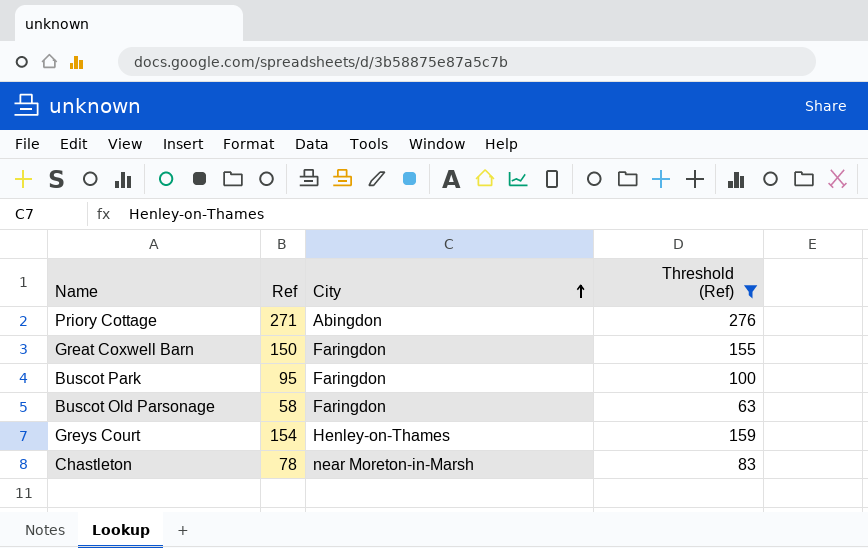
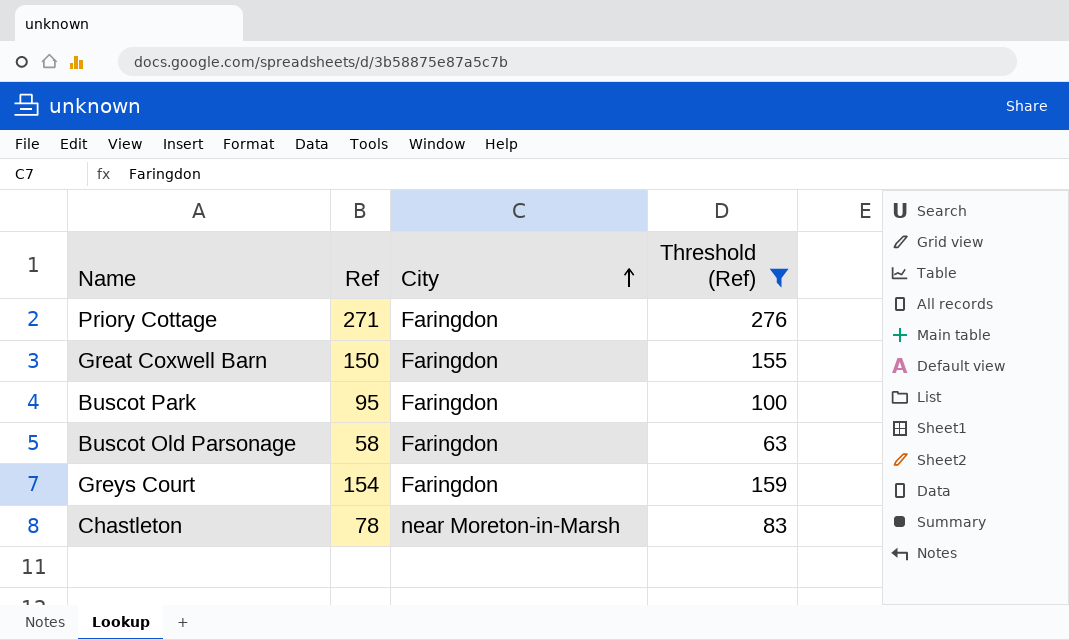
Priory Cottage | City: Abingdon -> Faringdon
Greys Court | City: Henley-on-Thames -> Faringdon

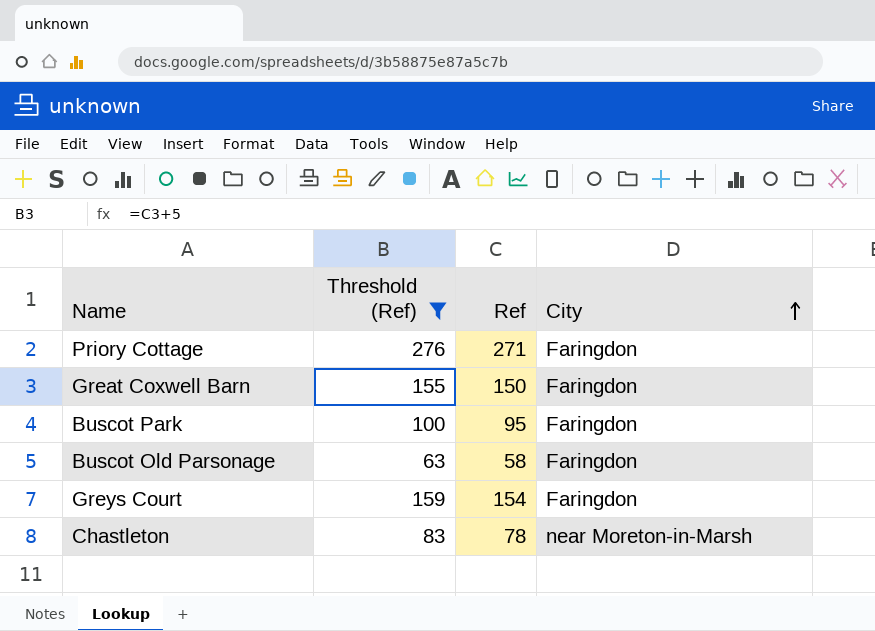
column Threshold (Ref) | position: 4 -> 2

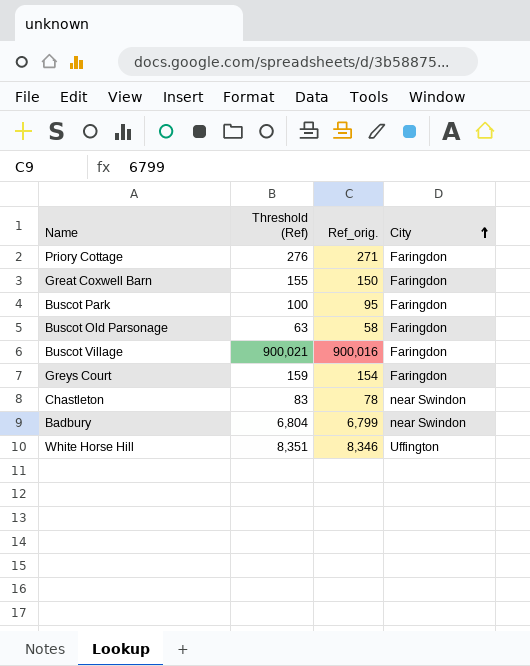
filter: Threshold (Ref) <= 276 -> none
column name: Ref -> Ref_orig.
Chastleton | City: near Moreton-in-Marsh -> near Swindon

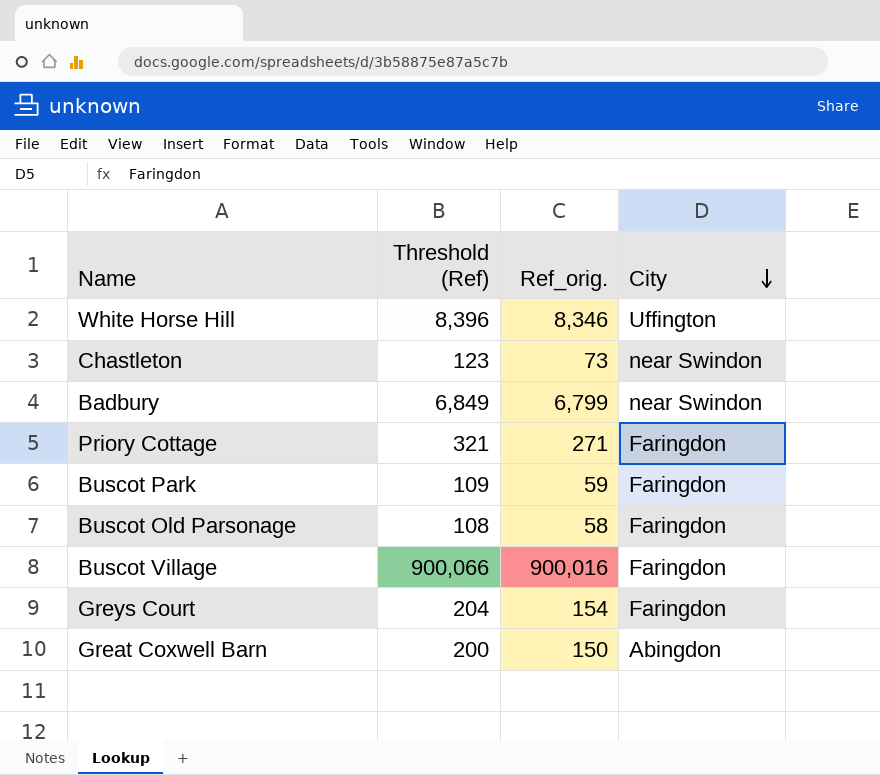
row order: City ascending -> City descending
column Threshold (Ref) | formula: [Ref_orig.] + 5 -> [Ref_orig.] + 50
Chastleton | Ref_orig.: 78 -> 73
Buscot Park | Ref_orig.: 95 -> 59
Great Coxwell Barn | City: Faringdon -> Abingdon

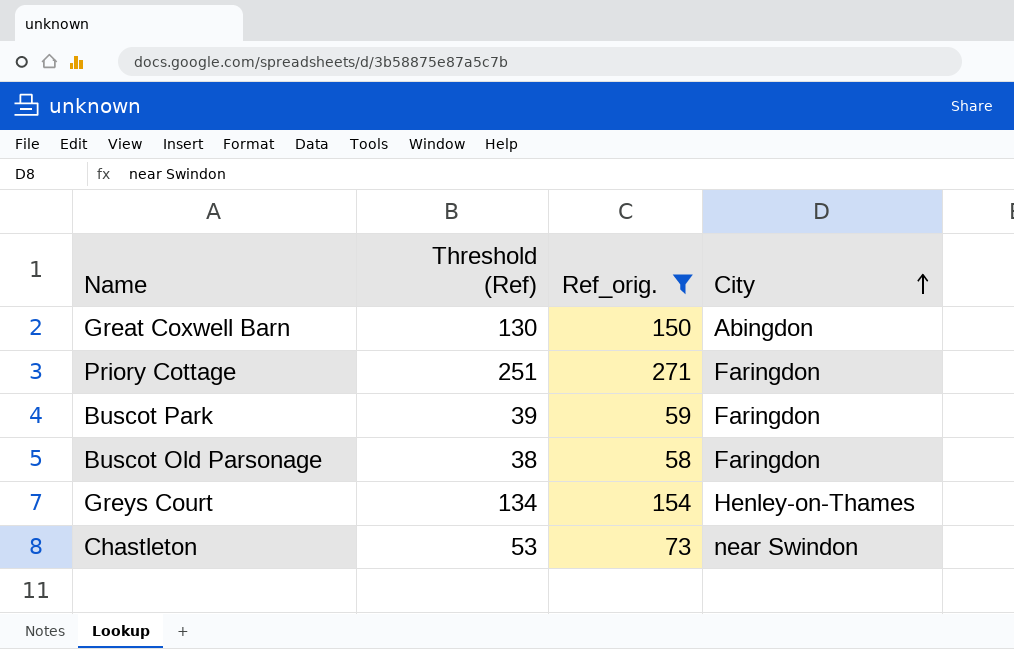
filter: none -> Ref_orig. <= 271
row order: City descending -> City ascending
column Threshold (Ref) | formula: [Ref_orig.] + 50 -> [Ref_orig.] - 20
Greys Court | City: Faringdon -> Henley-on-Thames

